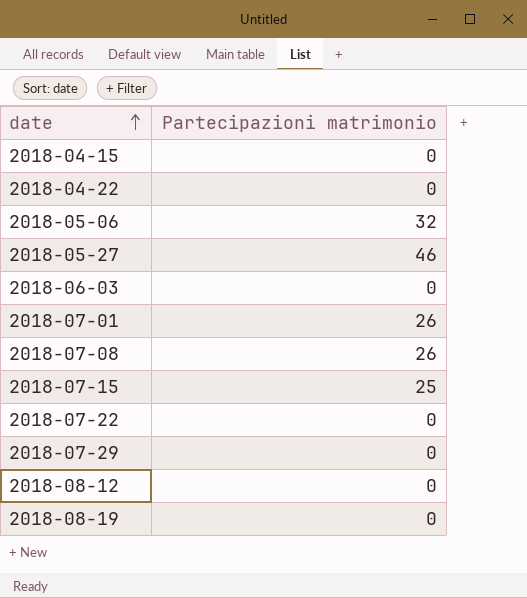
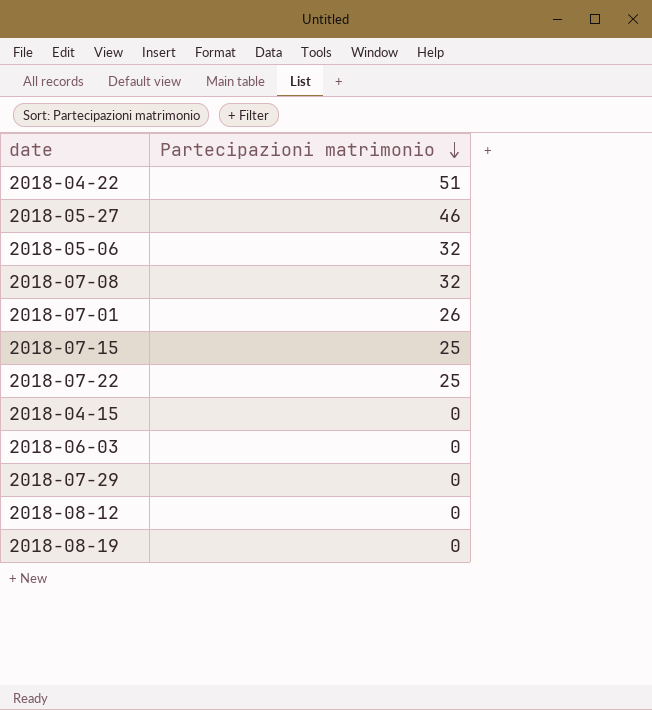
row order: date ascending -> Partecipazioni matrimonio descending
2018-04-22 | Partecipazioni matrimonio: 0 -> 51
2018-07-08 | Partecipazioni matrimonio: 26 -> 32
2018-07-22 | Partecipazioni matrimonio: 0 -> 25

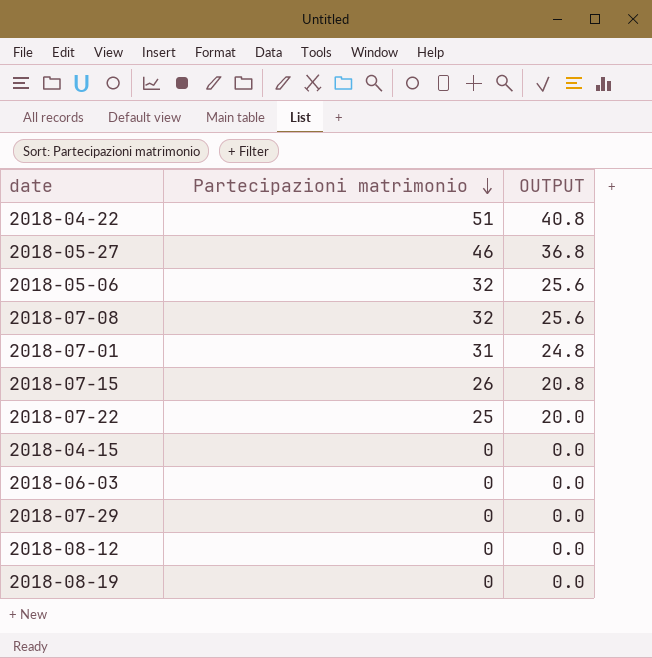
column OUTPUT | formula: none -> [Partecipazioni matrimonio] * 0.8
2018-07-01 | Partecipazioni matrimonio: 26 -> 31
2018-07-15 | Partecipazioni matrimonio: 25 -> 26

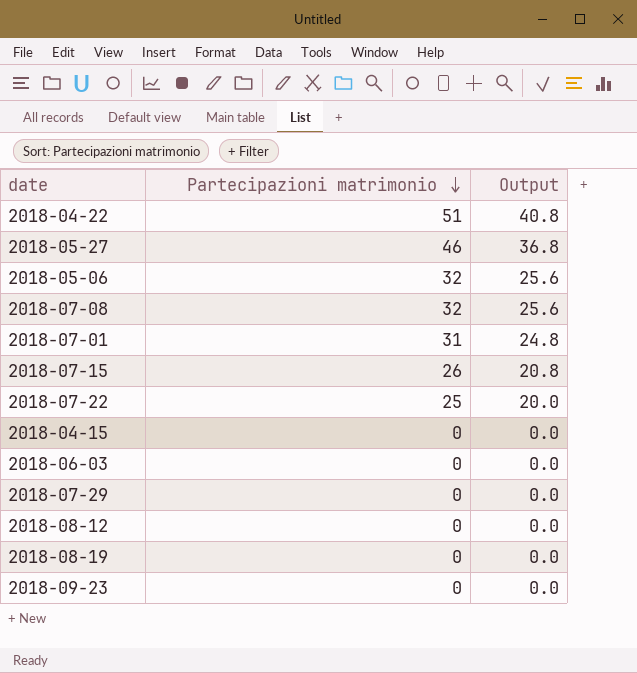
column name: OUTPUT -> Output
row 2018-09-23: none -> 0 | 0.0

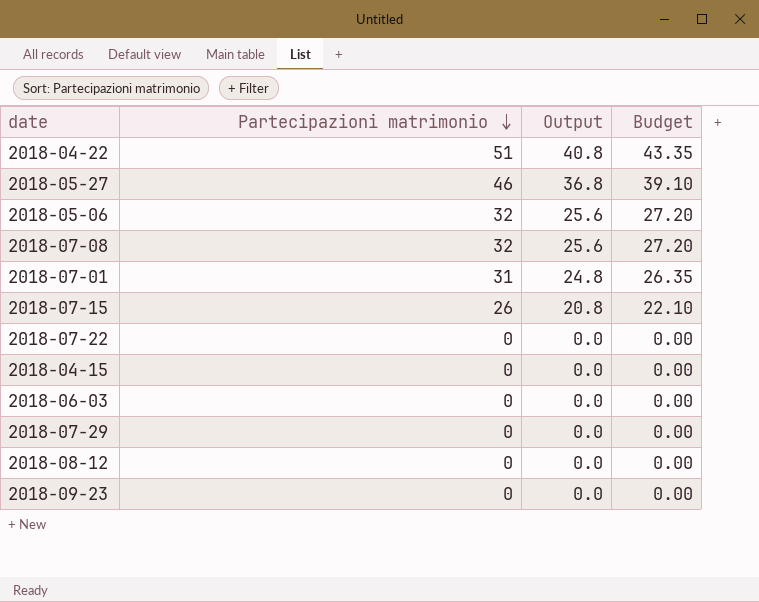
column Budget | formula: none -> [Partecipazioni matrimonio] * 0.85
row 2018-08-19: 0 | 0.0 -> none
2018-07-22 | Partecipazioni matrimonio: 25 -> 0
2018-07-22 | Output: 20.0 -> 0.0

